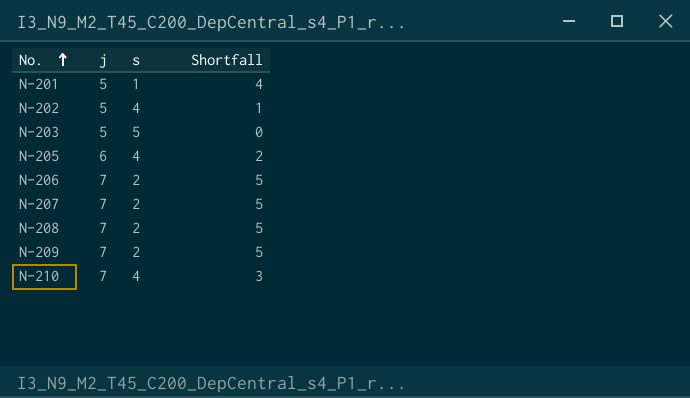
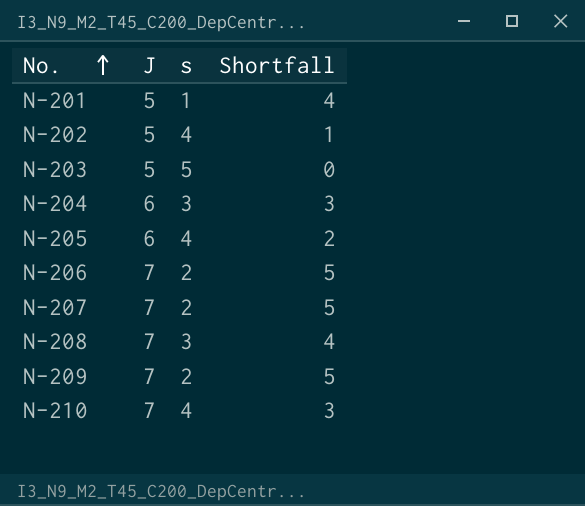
column name: j -> J
row N-204: none -> 6 | 3 | 3
N-208 | s: 2 -> 3
N-208 | Shortfall: 5 -> 4

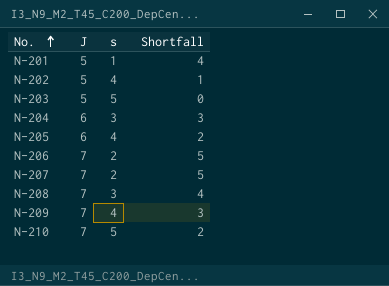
N-209 | s: 2 -> 4
N-209 | Shortfall: 5 -> 3
N-210 | s: 4 -> 5
N-210 | Shortfall: 3 -> 2

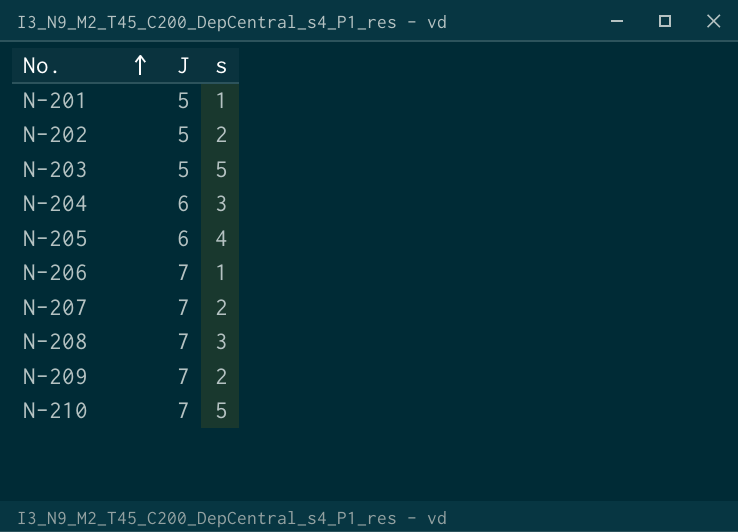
column Shortfall | formula: [J] - [s] -> none
N-202 | s: 4 -> 2
N-206 | s: 2 -> 1
N-209 | s: 4 -> 2

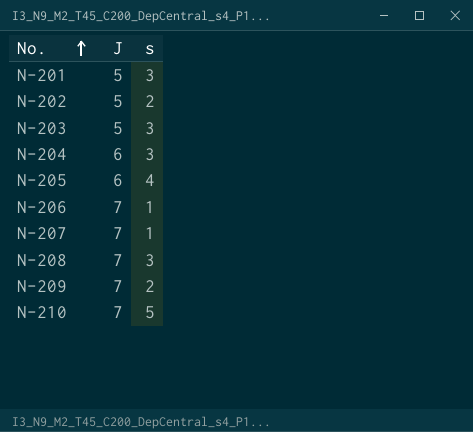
N-201 | s: 1 -> 3
N-203 | s: 5 -> 3
N-207 | s: 2 -> 1

